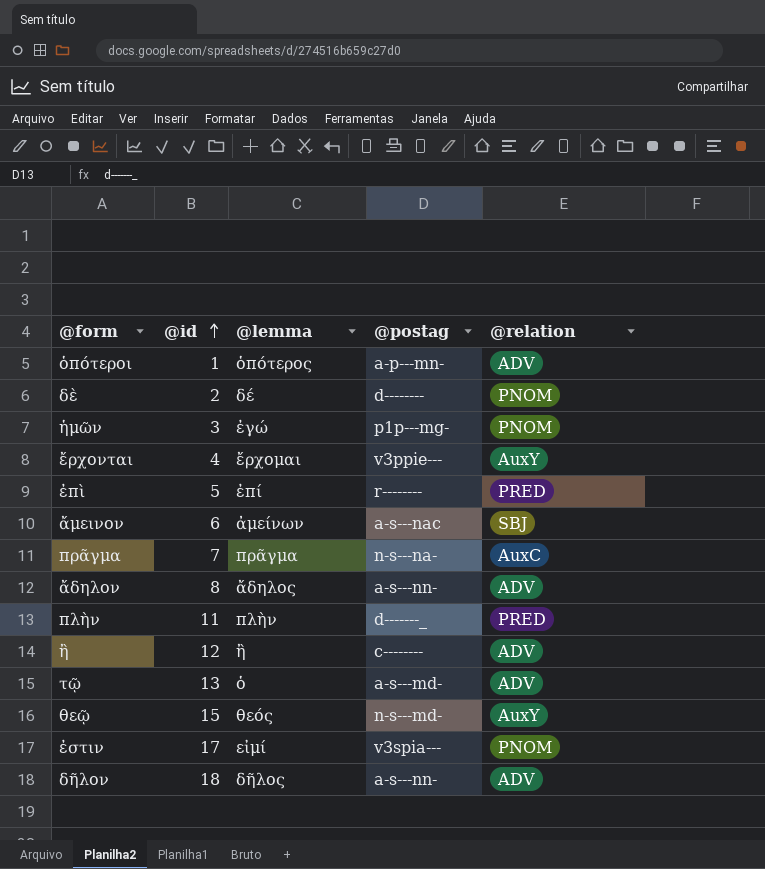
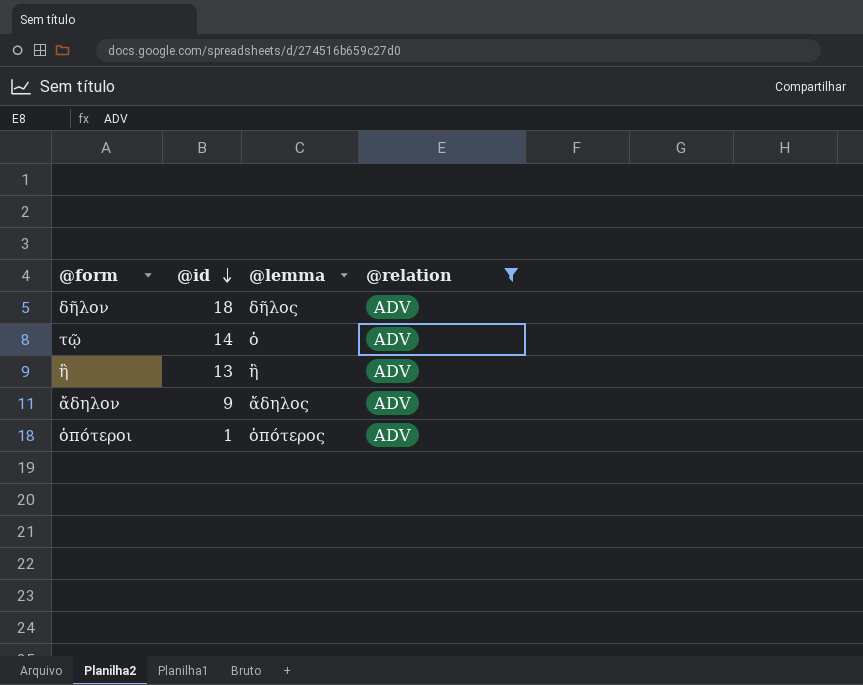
filter: none -> @relation = ADV
row order: @id ascending -> @id descending
column @postag | position: 4 -> none
τῷ | @id: 13 -> 14
ἢ | @id: 12 -> 13
ἄδηλον | @id: 8 -> 9

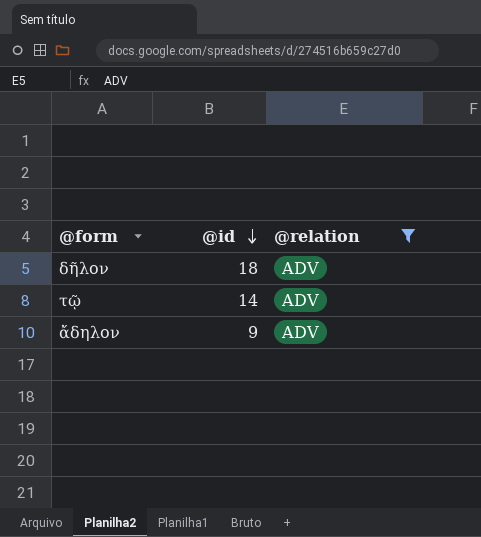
column @lemma | position: 3 -> none
row ἢ: 13 | ἢ | ADV -> none
row ὁπότεροι: 1 | ὁπότερος | ADV -> none

